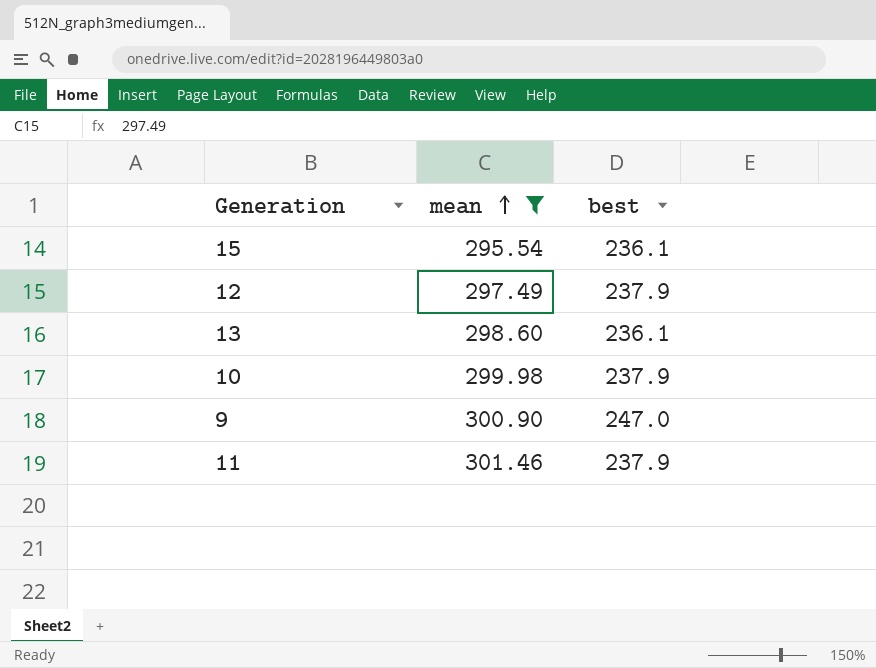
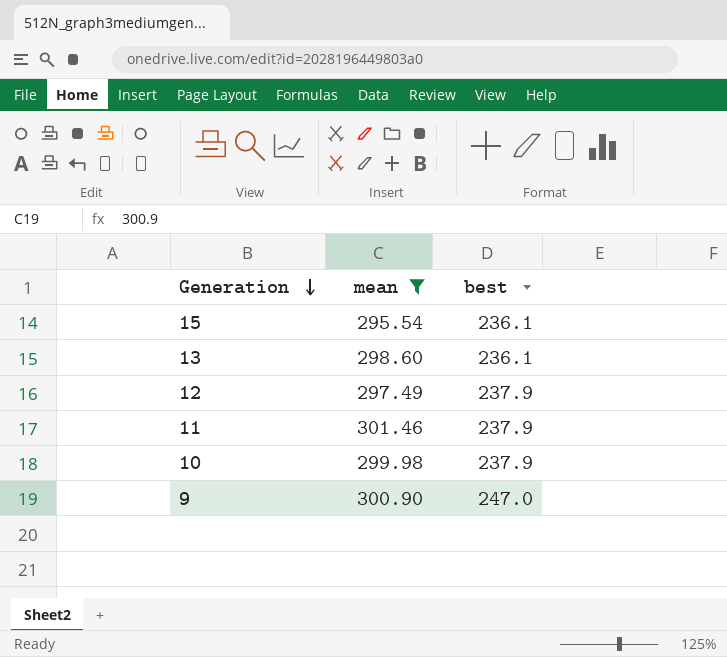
row order: mean ascending -> Generation descending

